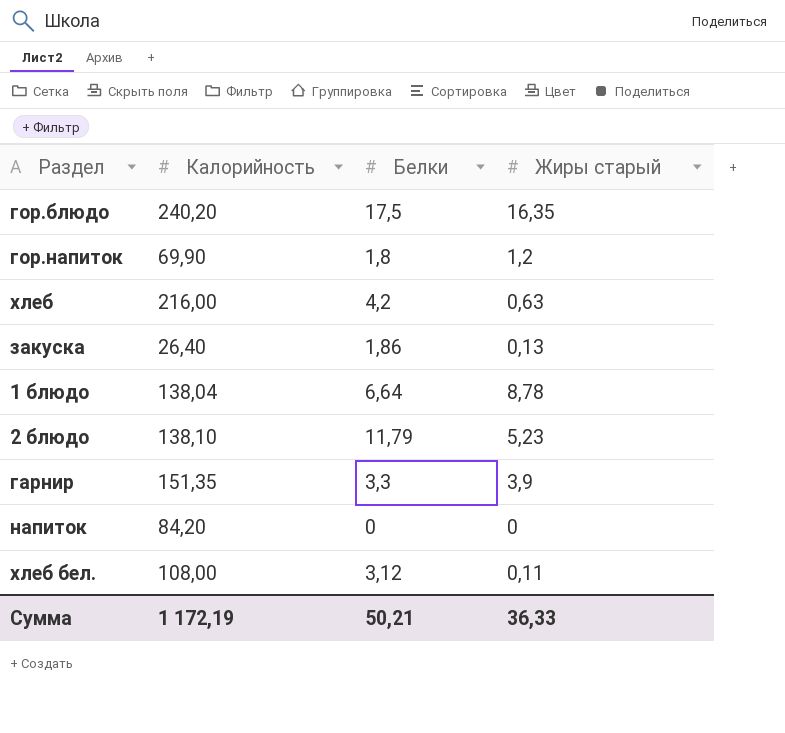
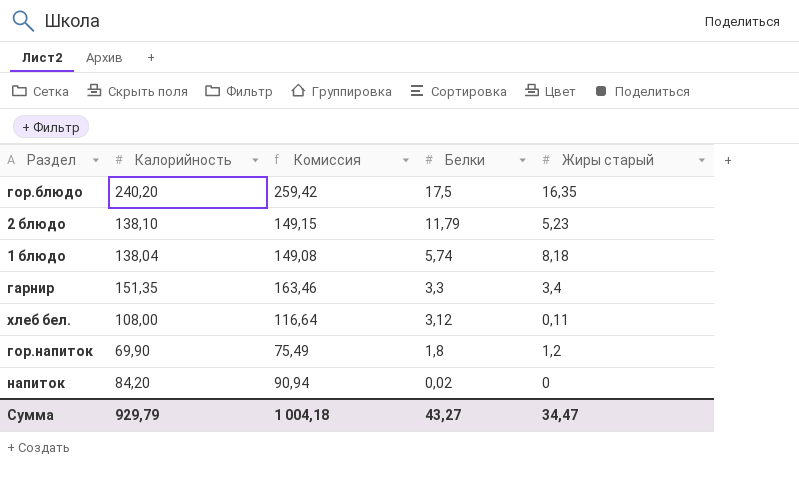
row order: none -> Белки descending
column Комиссия | formula: none -> [Калорийность] * 1,08
row хлеб: 216,00 | 4,2 | 0,63 -> none
row закуска: 26,40 | 1,86 | 0,13 -> none
1 блюдо | Белки: 6,64 -> 5,74
1 блюдо | Жиры старый: 8,78 -> 8,18
гарнир | Жиры старый: 3,9 -> 3,4
напиток | Белки: 0 -> 0,02
Сумма | Калорийность: 1 172,19 -> 929,79
Сумма | Белки: 50,21 -> 43,27
Сумма | Жиры старый: 36,33 -> 34,47

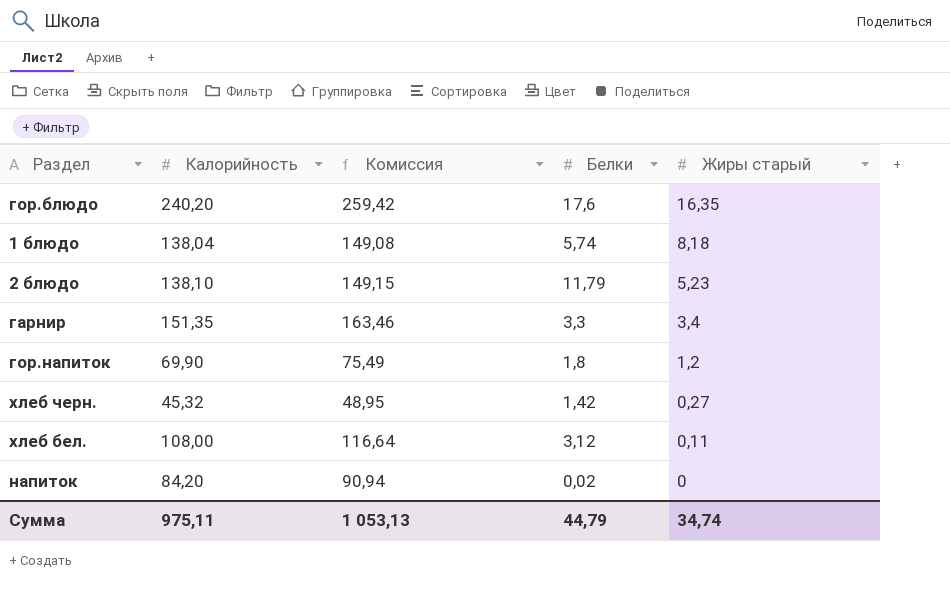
row order: Белки descending -> Жиры старый descending
гор.блюдо | Белки: 17,5 -> 17,6
row хлеб черн.: none -> 45,32 | 48,95 | 1,42 | 0,27
Сумма | Калорийность: 929,79 -> 975,11
Сумма | Комиссия: 1 004,18 -> 1 053,13
Сумма | Белки: 43,27 -> 44,79
Сумма | Жиры старый: 34,47 -> 34,74

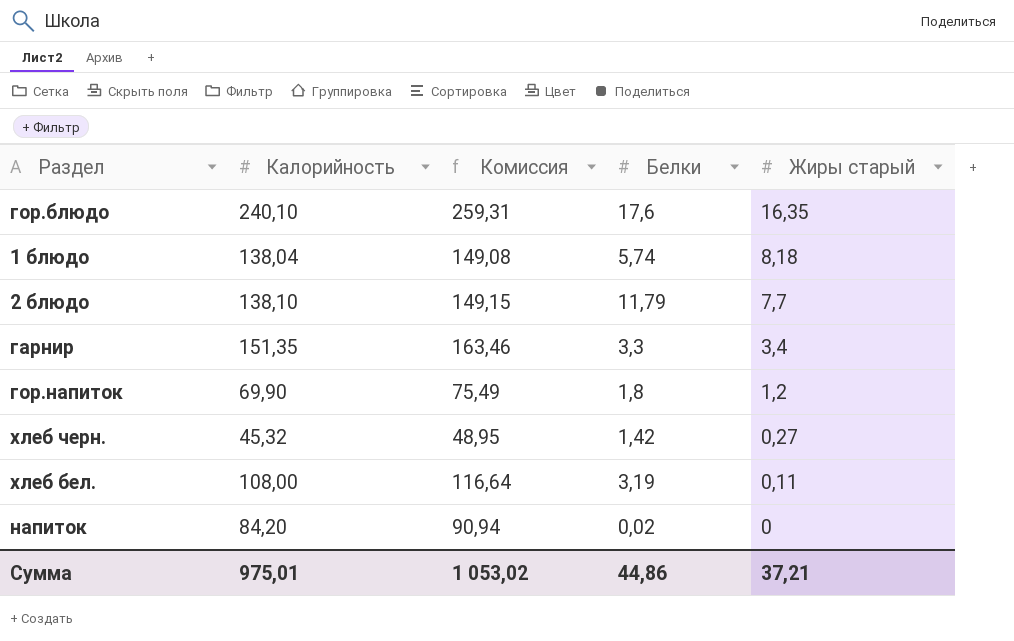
гор.блюдо | Калорийность: 240,20 -> 240,10
гор.блюдо | Комиссия: 259,42 -> 259,31
2 блюдо | Жиры старый: 5,23 -> 7,7
хлеб бел. | Белки: 3,12 -> 3,19
Сумма | Калорийность: 975,11 -> 975,01
Сумма | Комиссия: 1 053,13 -> 1 053,02
Сумма | Белки: 44,79 -> 44,86
Сумма | Жиры старый: 34,74 -> 37,21

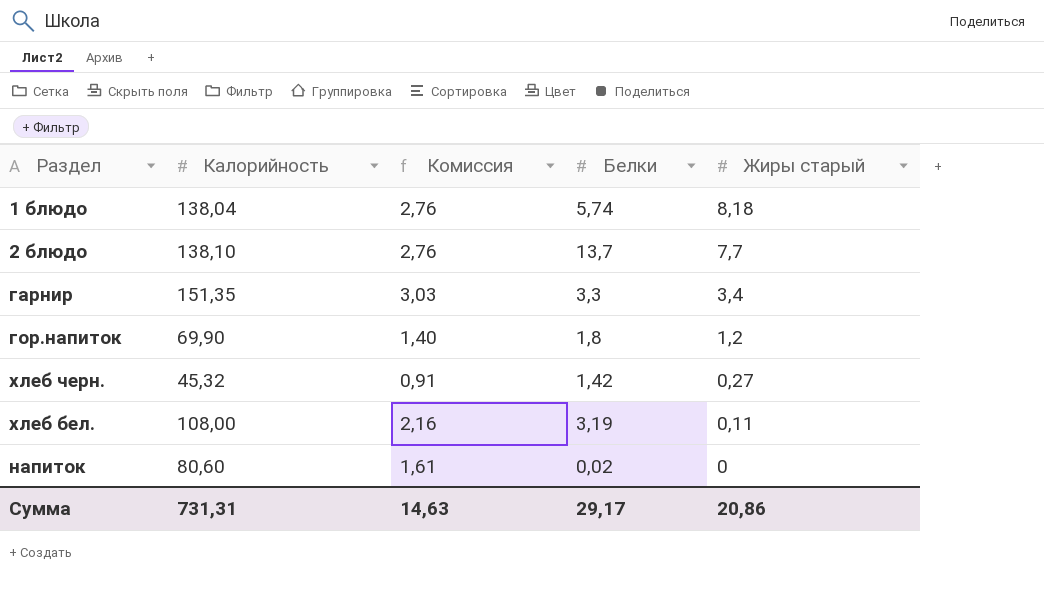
column Комиссия | formula: [Калорийность] * 1,08 -> [Калорийность] * 0,02
row гор.блюдо: 240,10 | 259,31 | 17,6 | 16,35 -> none
2 блюдо | Белки: 11,79 -> 13,7
напиток | Калорийность: 84,20 -> 80,60
Сумма | Калорийность: 975,01 -> 731,31
Сумма | Комиссия: 1 053,02 -> 14,63
Сумма | Белки: 44,86 -> 29,17
Сумма | Жиры старый: 37,21 -> 20,86

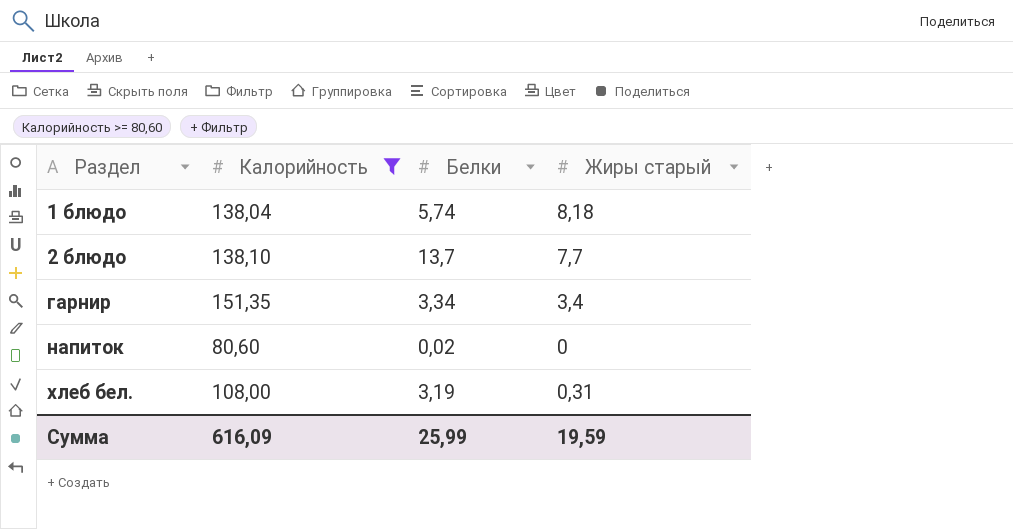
filter: none -> Калорийность >= 80,60
row order: Жиры старый descending -> Раздел ascending
column Комиссия | formula: [Калорийность] * 0,02 -> none
гарнир | Белки: 3,3 -> 3,34
хлеб бел. | Жиры старый: 0,11 -> 0,31
Сумма | Калорийность: 731,31 -> 616,09
Сумма | Белки: 29,17 -> 25,99
Сумма | Жиры старый: 20,86 -> 19,59

